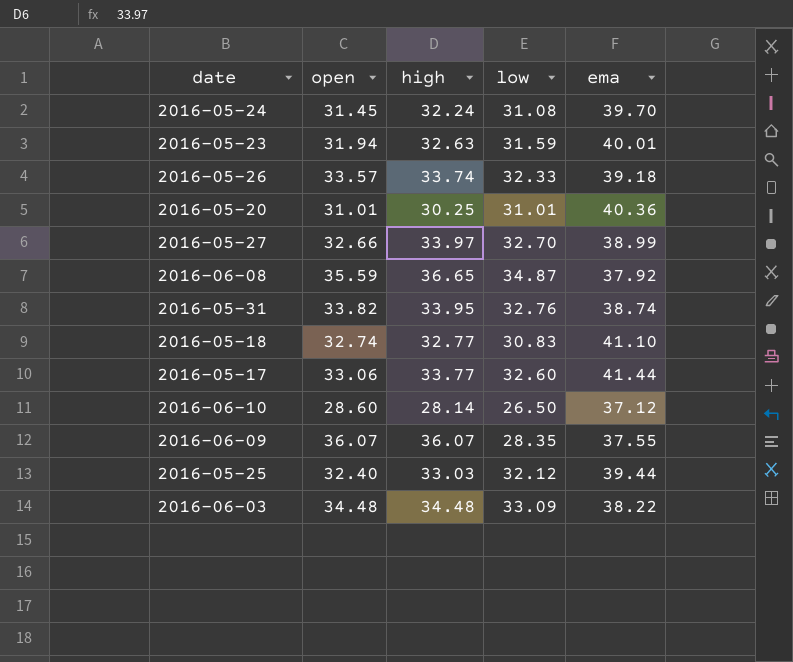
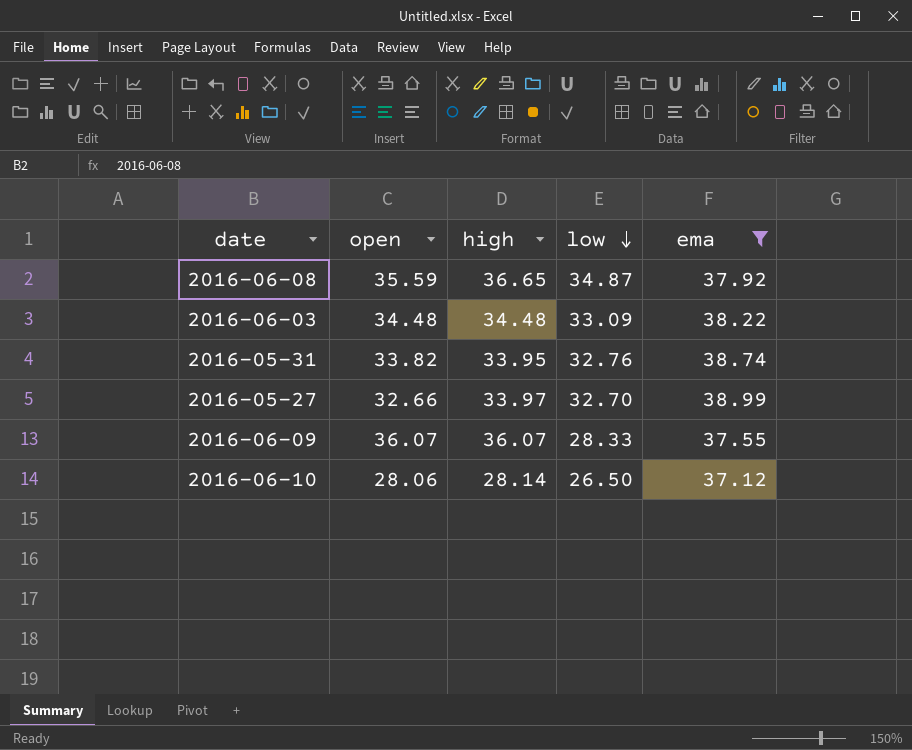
filter: none -> ema <= 38.99
row order: none -> low descending
2016-06-09 | low: 28.35 -> 28.33
2016-06-10 | open: 28.60 -> 28.06

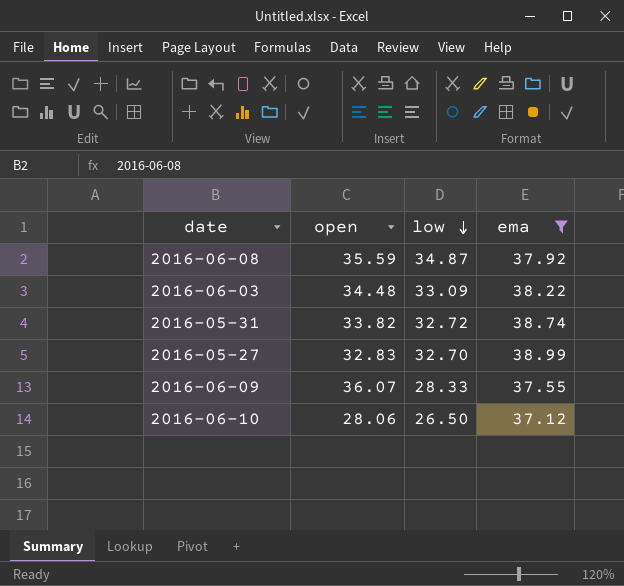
column high | position: 3 -> none
2016-05-31 | low: 32.76 -> 32.72
2016-05-27 | open: 32.66 -> 32.83

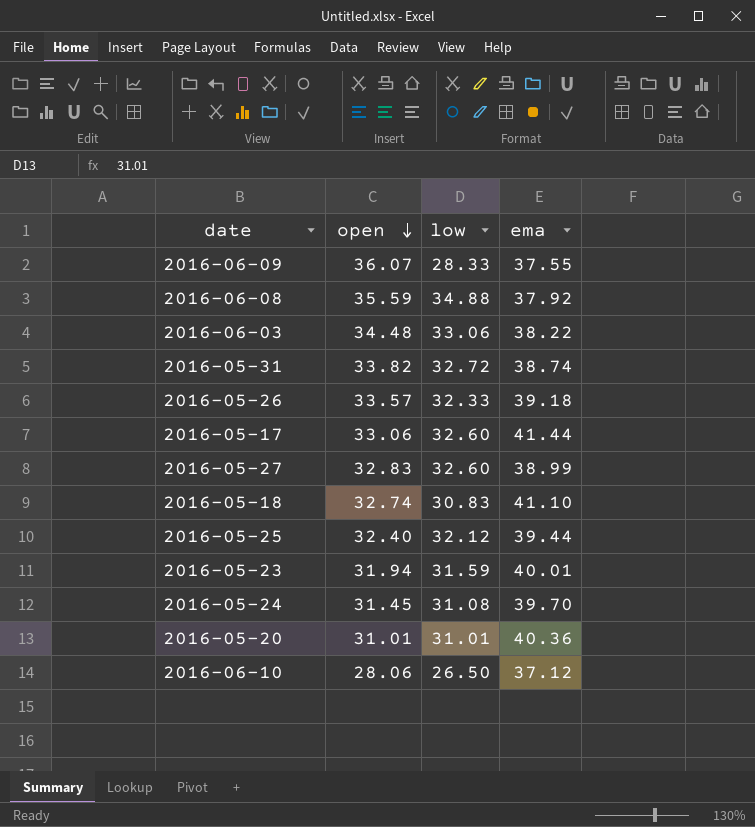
filter: ema <= 38.99 -> none
row order: low descending -> open descending
2016-06-08 | low: 34.87 -> 34.88
2016-06-03 | low: 33.09 -> 33.06
2016-05-27 | low: 32.70 -> 32.60

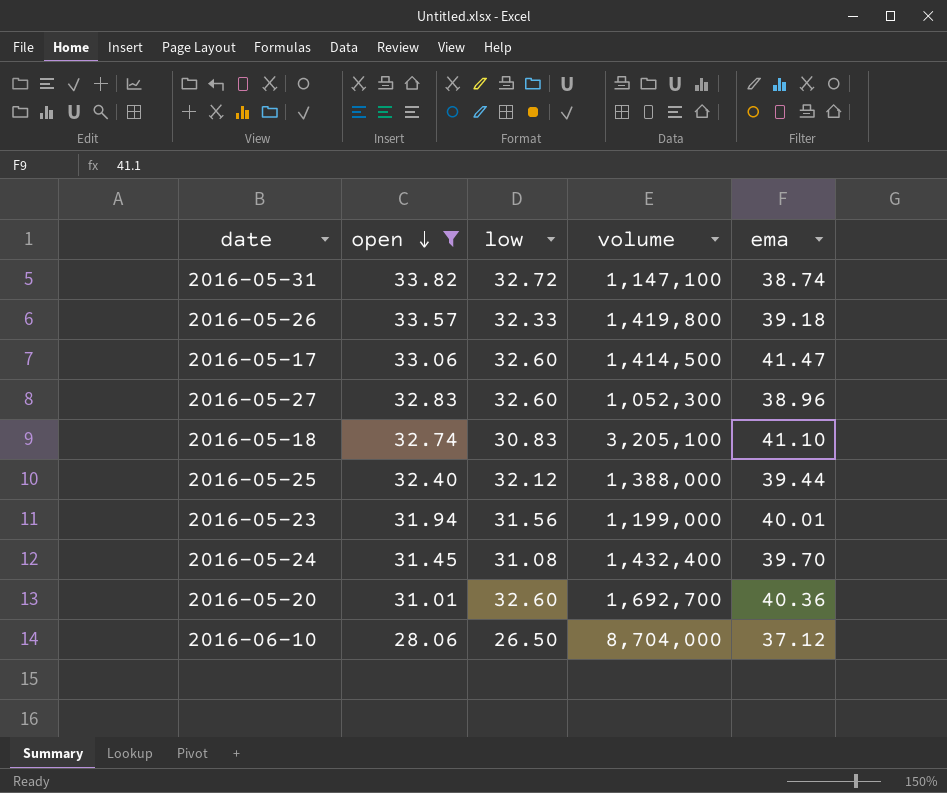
filter: none -> open <= 33.82
column volume | position: none -> 4
2016-05-17 | ema: 41.44 -> 41.47
2016-05-27 | ema: 38.99 -> 38.96
2016-05-23 | low: 31.59 -> 31.56
2016-05-20 | low: 31.01 -> 32.60

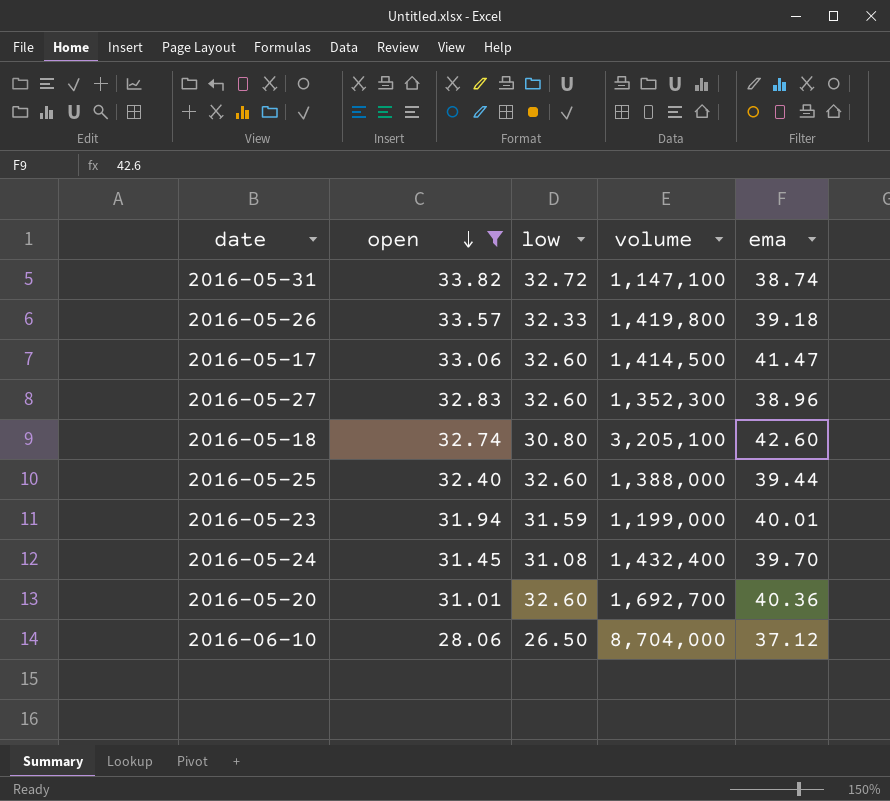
2016-05-27 | volume: 1,052,300 -> 1,352,300
2016-05-18 | low: 30.83 -> 30.80
2016-05-18 | ema: 41.10 -> 42.60
2016-05-25 | low: 32.12 -> 32.60
2016-05-23 | low: 31.56 -> 31.59

